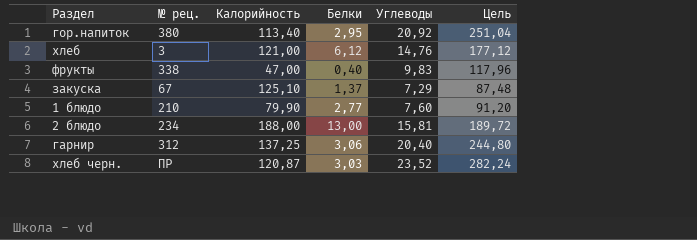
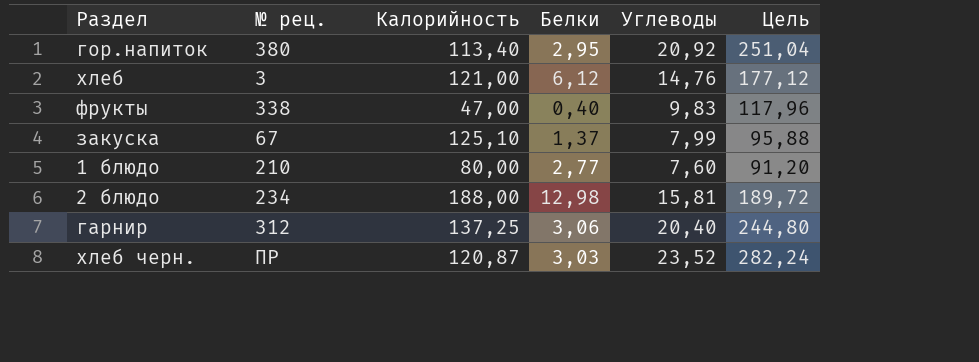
закуска | Углеводы: 7,29 -> 7,99
закуска | Цель: 87,48 -> 95,88
1 блюдо | Калорийность: 79,90 -> 80,00
2 блюдо | Белки: 13,00 -> 12,98

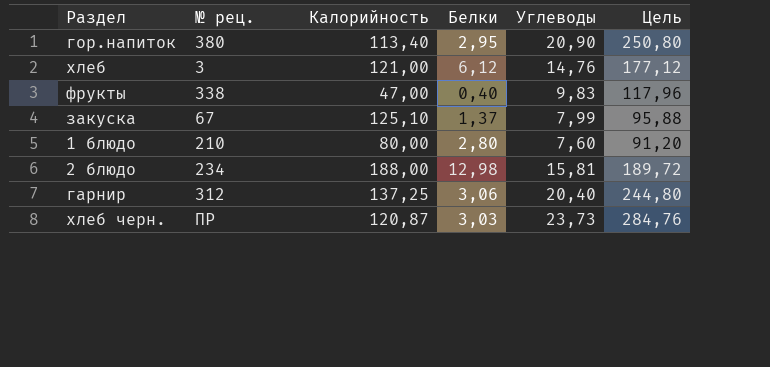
гор.напиток | Углеводы: 20,92 -> 20,90
гор.напиток | Цель: 251,04 -> 250,80
1 блюдо | Белки: 2,77 -> 2,80
хлеб черн. | Углеводы: 23,52 -> 23,73
хлеб черн. | Цель: 282,24 -> 284,76

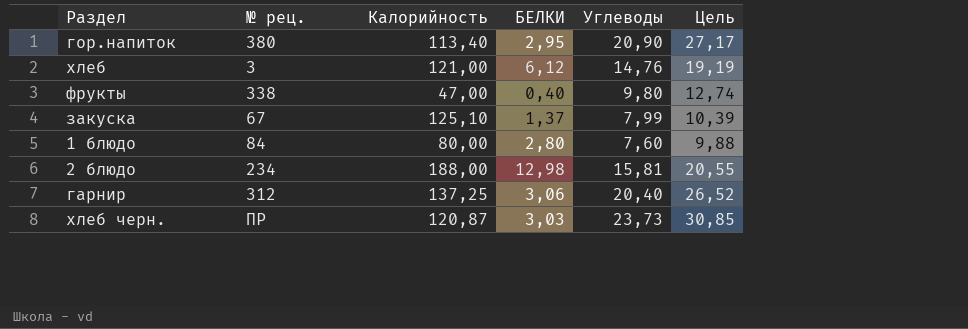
column name: Белки -> БЕЛКИ
column Цель | formula: [Углеводы] * 12 -> [Углеводы] * 1,3
фрукты | Углеводы: 9,83 -> 9,80
1 блюдо | № рец.: 210 -> 84

